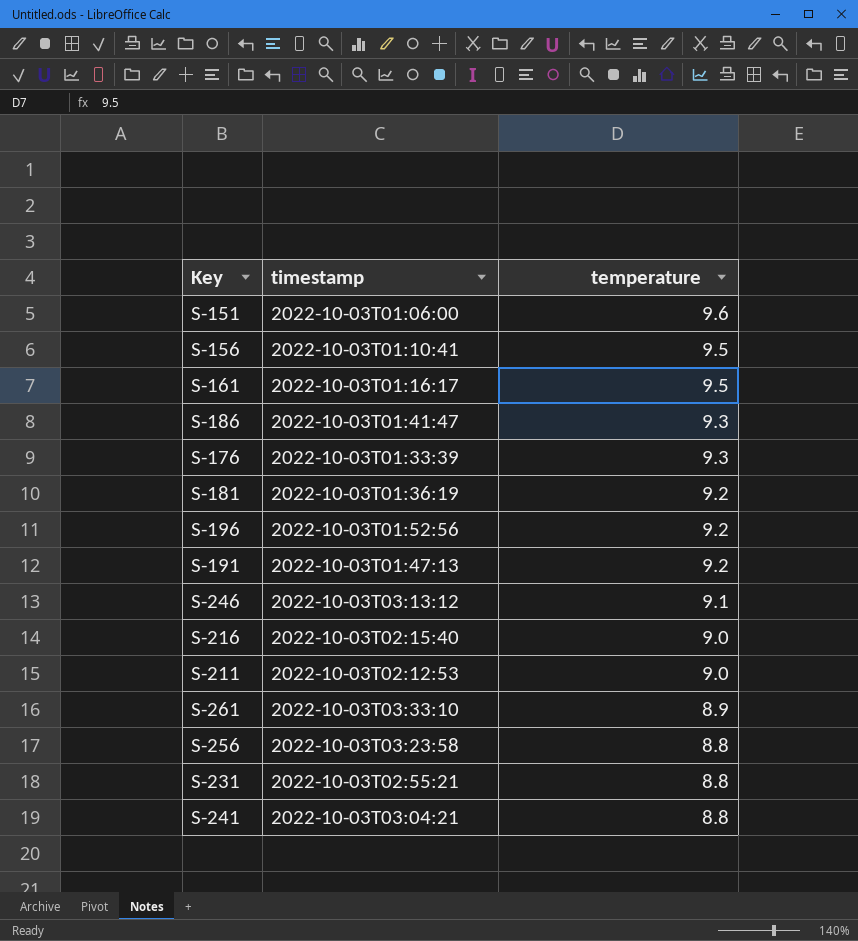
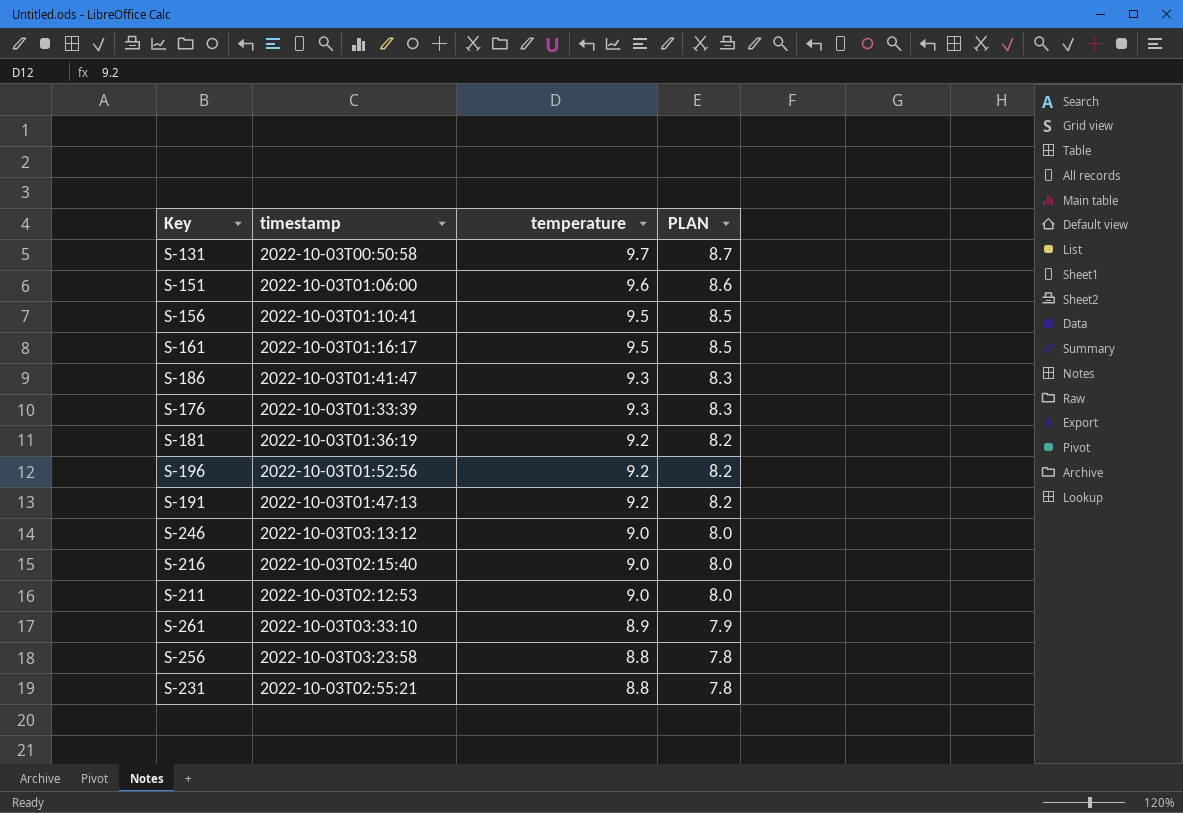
column PLAN | formula: none -> [temperature] - 1
row S-241: 2022-10-03T03:04:21 | 8.8 -> none
row S-131: none -> 2022-10-03T00:50:58 | 9.7 | 8.7
S-246 | temperature: 9.1 -> 9.0

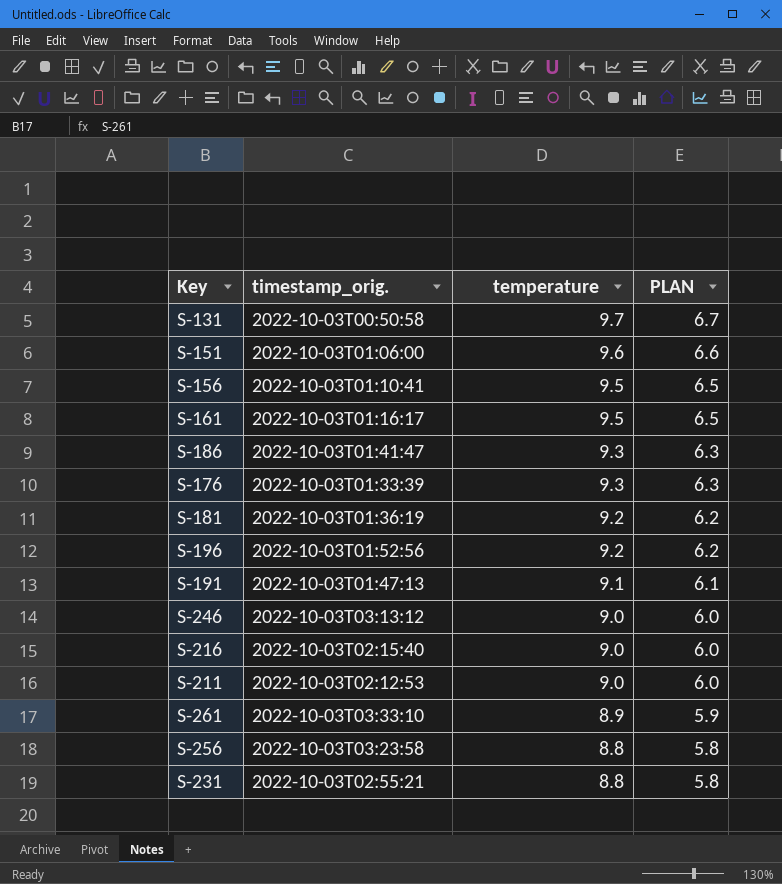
column name: timestamp -> timestamp_orig.
column PLAN | formula: [temperature] - 1 -> [temperature] - 3
S-191 | temperature: 9.2 -> 9.1

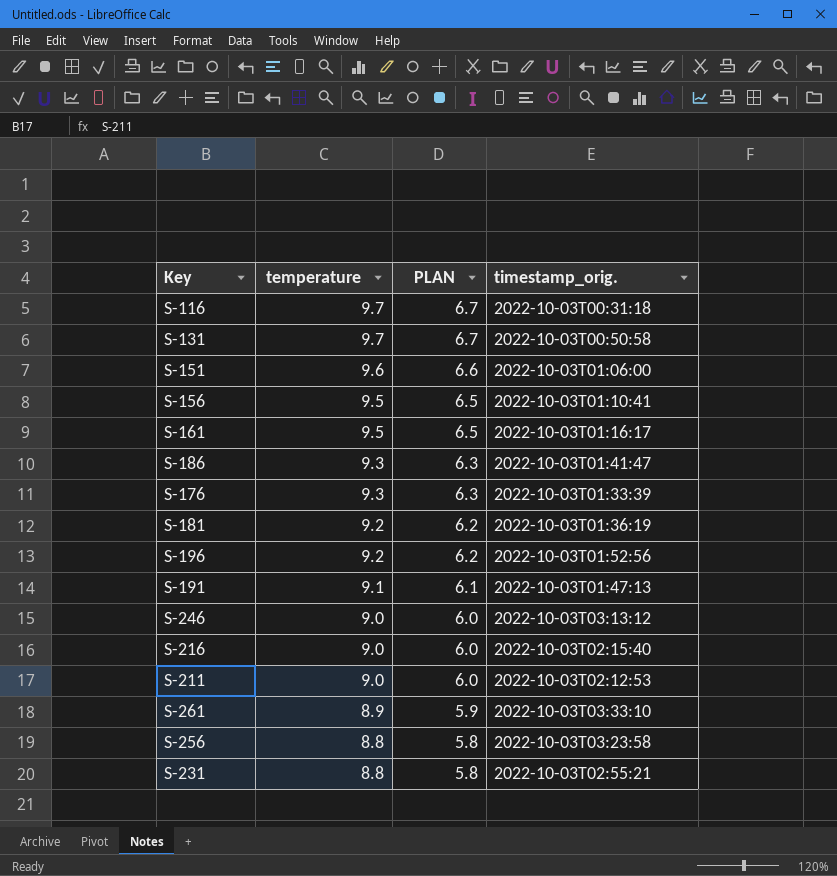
column timestamp_orig. | position: 2 -> 4
row S-116: none -> 9.7 | 6.7 | 2022-10-03T00:31:18

